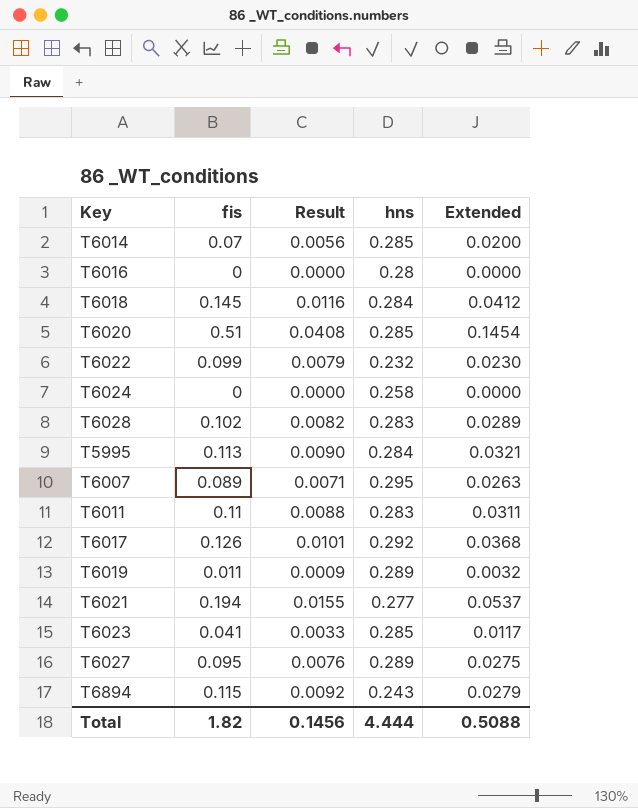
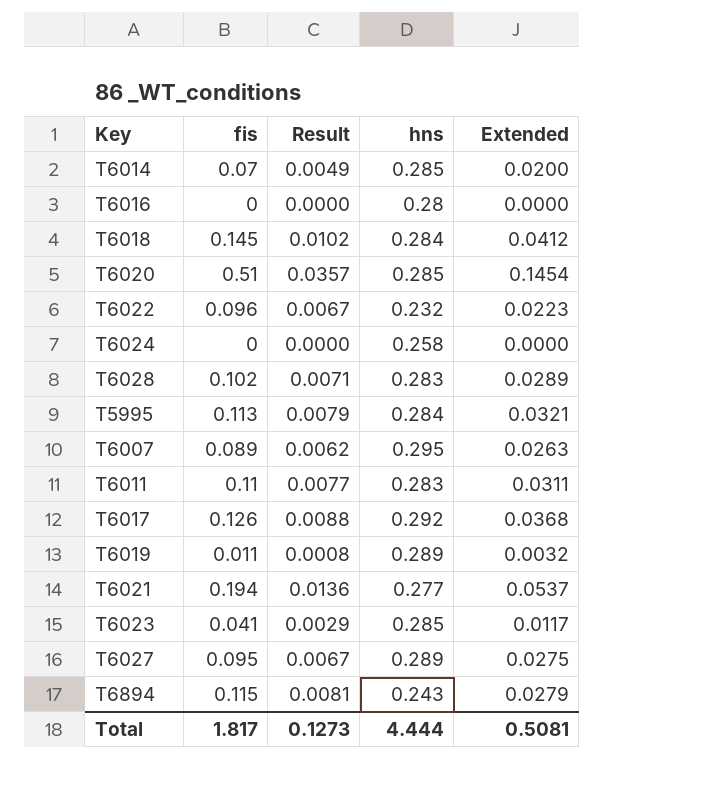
column Result | formula: [fis] * 0.08 -> [fis] * 0.07
T6022 | fis: 0.099 -> 0.096
T6022 | Extended: 0.0230 -> 0.0223
Total | fis: 1.82 -> 1.817
Total | Result: 0.1456 -> 0.1273
Total | Extended: 0.5088 -> 0.5081

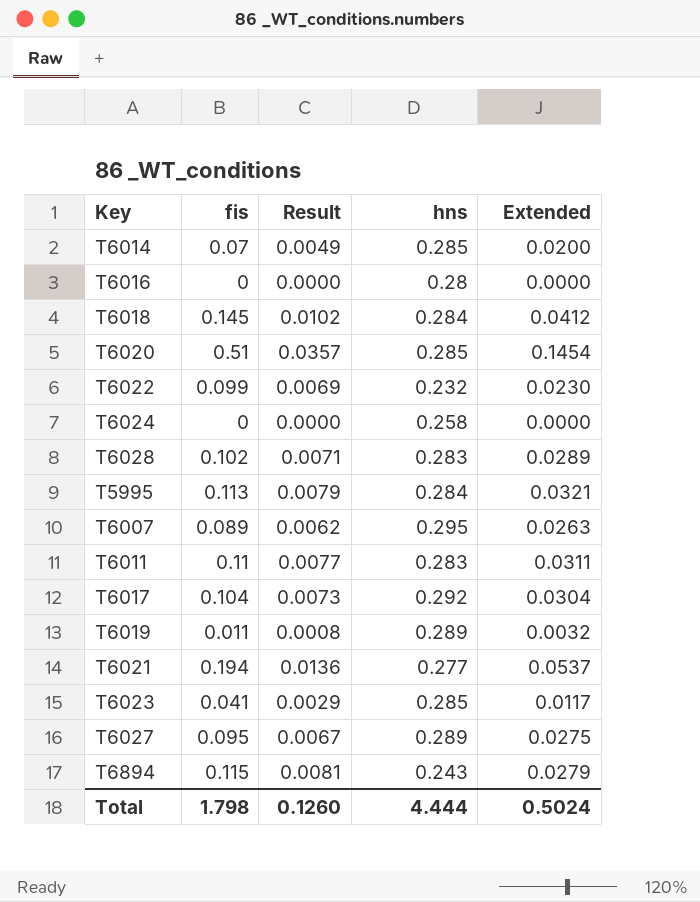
T6022 | fis: 0.096 -> 0.099
T6022 | Result: 0.0067 -> 0.0069
T6022 | Extended: 0.0223 -> 0.0230
T6017 | fis: 0.126 -> 0.104
T6017 | Result: 0.0088 -> 0.0073
T6017 | Extended: 0.0368 -> 0.0304
Total | fis: 1.817 -> 1.798
Total | Result: 0.1273 -> 0.1260
Total | Extended: 0.5081 -> 0.5024

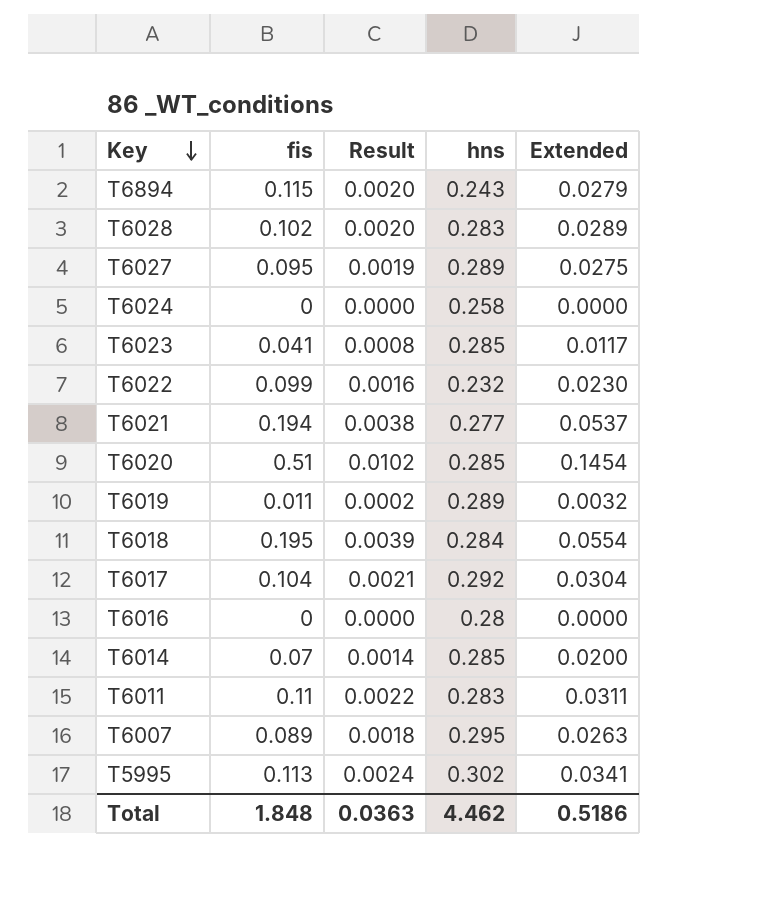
row order: none -> Key descending
column Result | formula: [fis] * 0.07 -> [Extended] * 0.07
T6018 | fis: 0.145 -> 0.195
T6018 | Extended: 0.0412 -> 0.0554
T5995 | hns: 0.284 -> 0.302
T5995 | Extended: 0.0321 -> 0.0341
Total | fis: 1.798 -> 1.848
Total | Result: 0.1260 -> 0.0363
Total | hns: 4.444 -> 4.462
Total | Extended: 0.5024 -> 0.5186

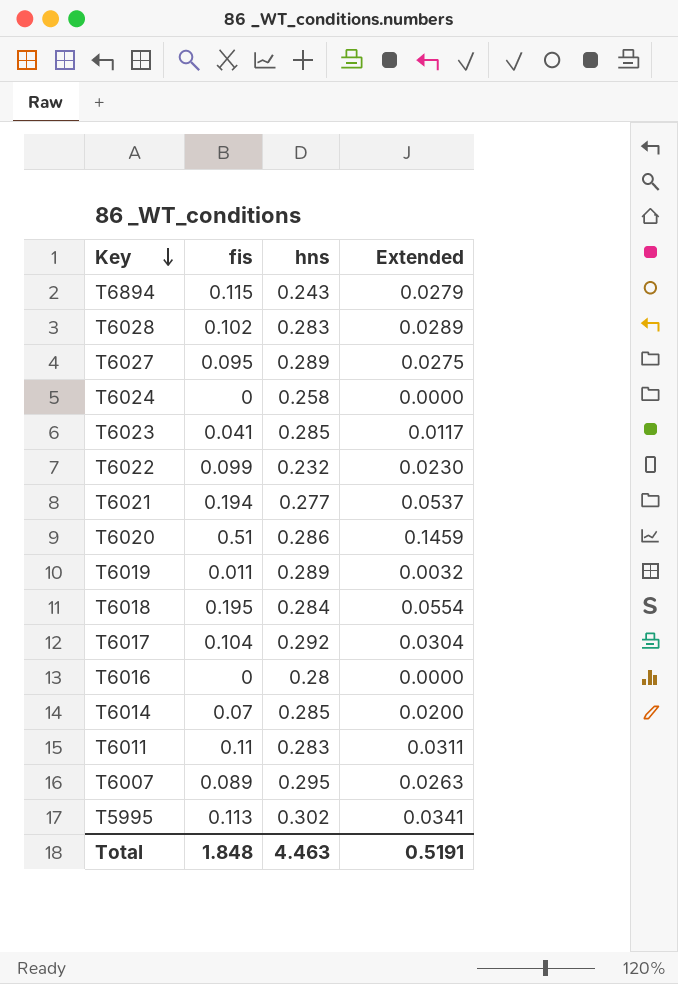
column Result | formula: [Extended] * 0.07 -> none
T6020 | hns: 0.285 -> 0.286
T6020 | Extended: 0.1454 -> 0.1459
Total | hns: 4.462 -> 4.463
Total | Extended: 0.5186 -> 0.5191

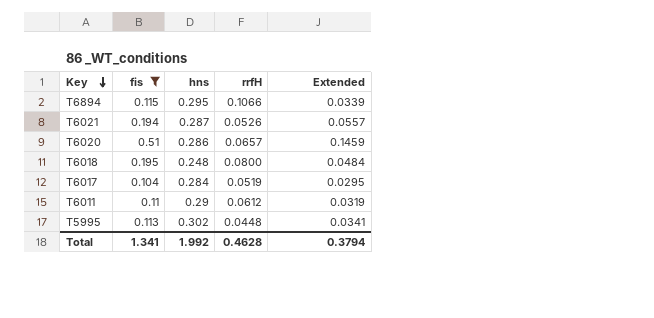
filter: none -> fis >= 0.104
column rrfH | position: none -> 4
T6894 | hns: 0.243 -> 0.295
T6894 | Extended: 0.0279 -> 0.0339
T6021 | hns: 0.277 -> 0.287
T6021 | Extended: 0.0537 -> 0.0557
T6018 | hns: 0.284 -> 0.248
T6018 | Extended: 0.0554 -> 0.0484
T6017 | hns: 0.292 -> 0.284
T6017 | Extended: 0.0304 -> 0.0295
T6011 | hns: 0.283 -> 0.29
T6011 | Extended: 0.0311 -> 0.0319
Total | fis: 1.848 -> 1.341
Total | hns: 4.463 -> 1.992
Total | Extended: 0.5191 -> 0.3794

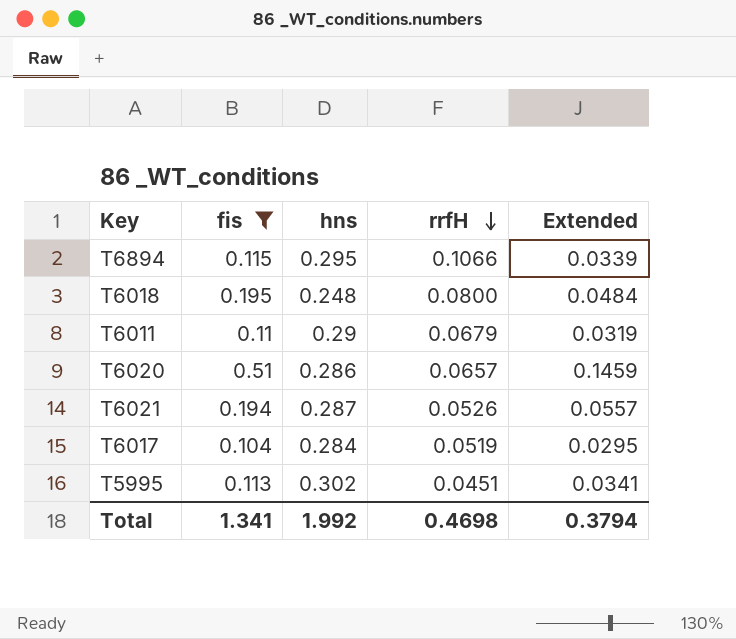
row order: Key descending -> rrfH descending
T6011 | rrfH: 0.0612 -> 0.0679
T5995 | rrfH: 0.0448 -> 0.0451
Total | rrfH: 0.4628 -> 0.4698

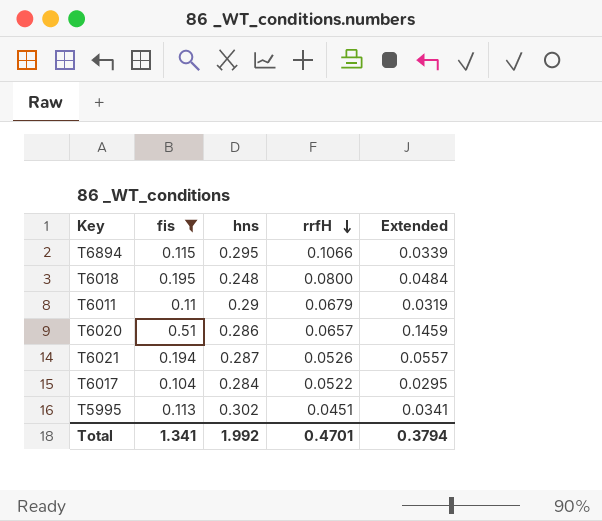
T6017 | rrfH: 0.0519 -> 0.0522
Total | rrfH: 0.4698 -> 0.4701

